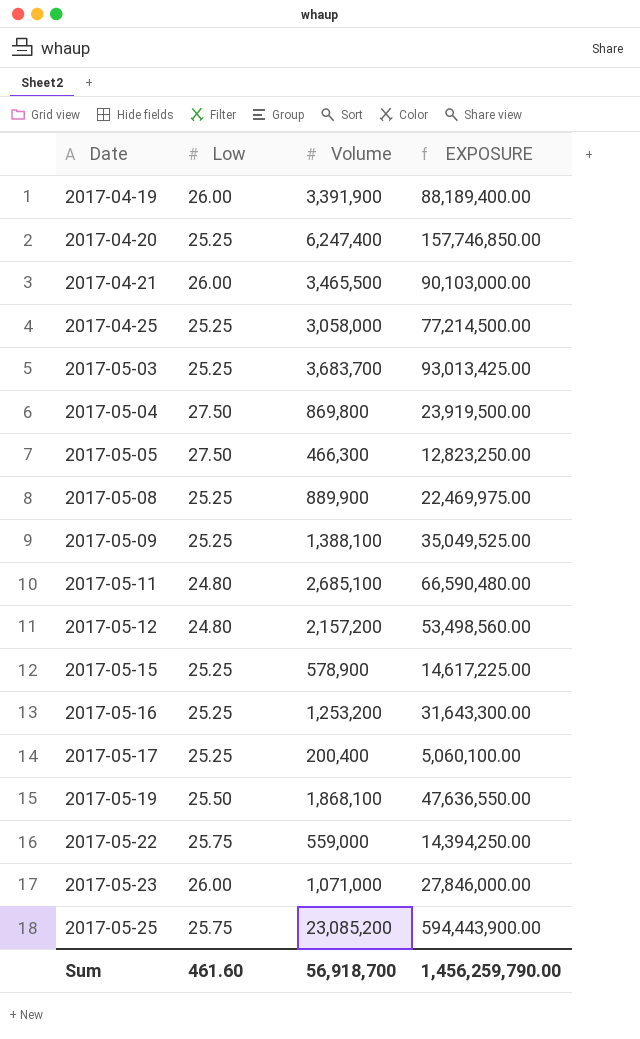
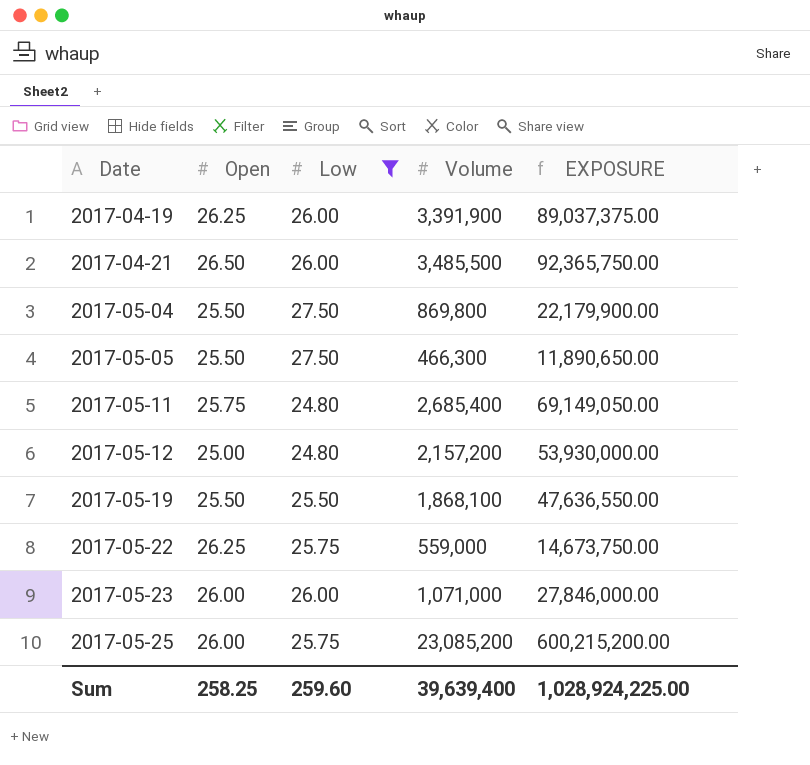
filter: none -> Low != 25.25
column Open | position: none -> 2
column EXPOSURE | formula: [Low] * [Volume] -> [Open] * [Volume]
2017-04-21 | Volume: 3,465,500 -> 3,485,500
2017-05-11 | Volume: 2,685,100 -> 2,685,400
Sum | Low: 461.60 -> 259.60
Sum | Volume: 56,918,700 -> 39,639,400
Sum | EXPOSURE: 1,456,259,790.00 -> 1,028,924,225.00

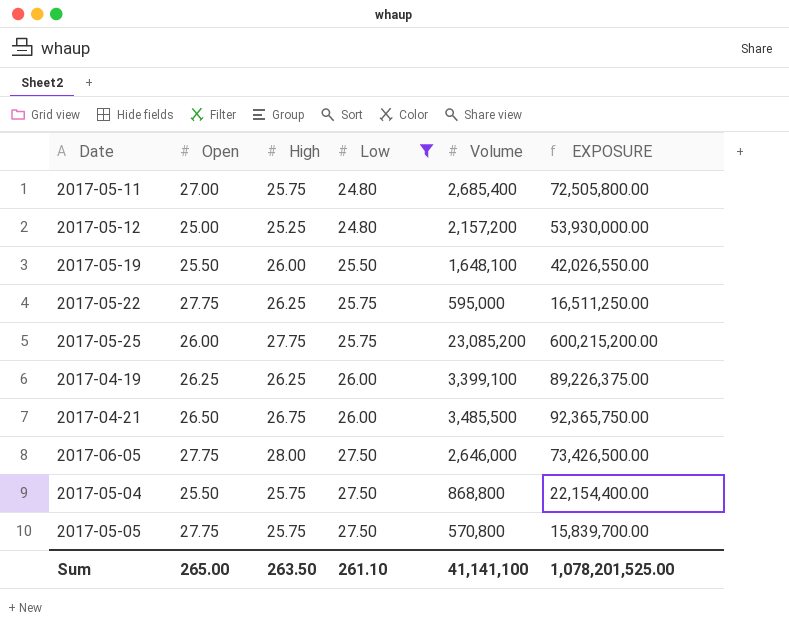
row order: Date ascending -> Low ascending
column High | position: none -> 3
row 2017-05-23: 26.00 | 26.00 | 1,071,000 | 27,846,000.00 -> none
2017-05-11 | Open: 25.75 -> 27.00
2017-05-11 | EXPOSURE: 69,149,050.00 -> 72,505,800.00
2017-05-19 | Volume: 1,868,100 -> 1,648,100
2017-05-19 | EXPOSURE: 47,636,550.00 -> 42,026,550.00
2017-05-22 | Open: 26.25 -> 27.75
2017-05-22 | Volume: 559,000 -> 595,000
2017-05-22 | EXPOSURE: 14,673,750.00 -> 16,511,250.00
2017-04-19 | Volume: 3,391,900 -> 3,399,100
2017-04-19 | EXPOSURE: 89,037,375.00 -> 89,226,375.00
row 2017-06-05: none -> 27.75 | 28.00 | 27.50 | 2,646,000 | 73,426,500.00
2017-05-04 | Volume: 869,800 -> 868,800
2017-05-04 | EXPOSURE: 22,179,900.00 -> 22,154,400.00
2017-05-05 | Open: 25.50 -> 27.75
2017-05-05 | Volume: 466,300 -> 570,800
2017-05-05 | EXPOSURE: 11,890,650.00 -> 15,839,700.00
Sum | Open: 258.25 -> 265.00
Sum | Low: 259.60 -> 261.10
Sum | Volume: 39,639,400 -> 41,141,100
Sum | EXPOSURE: 1,028,924,225.00 -> 1,078,201,525.00

